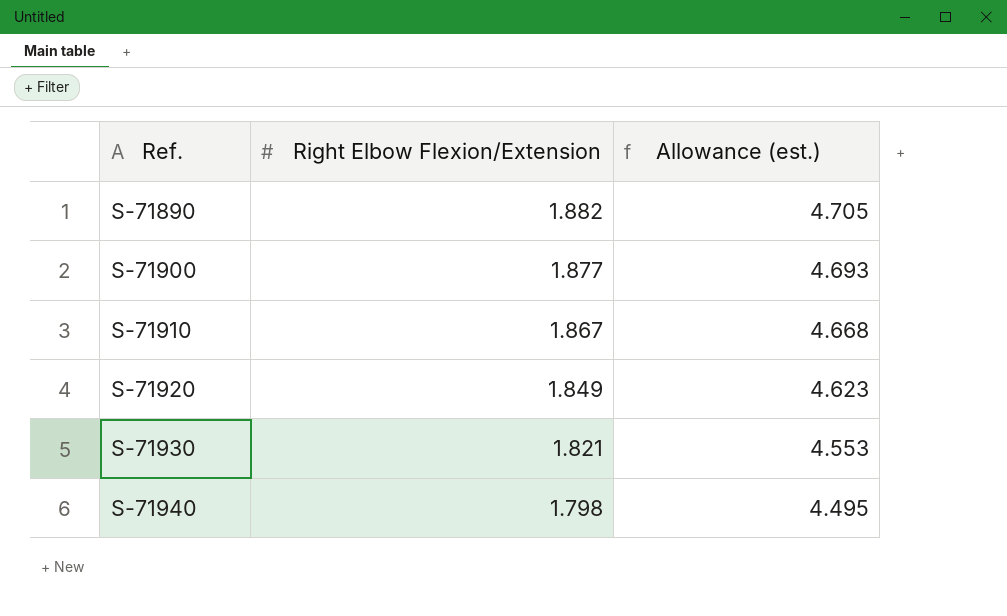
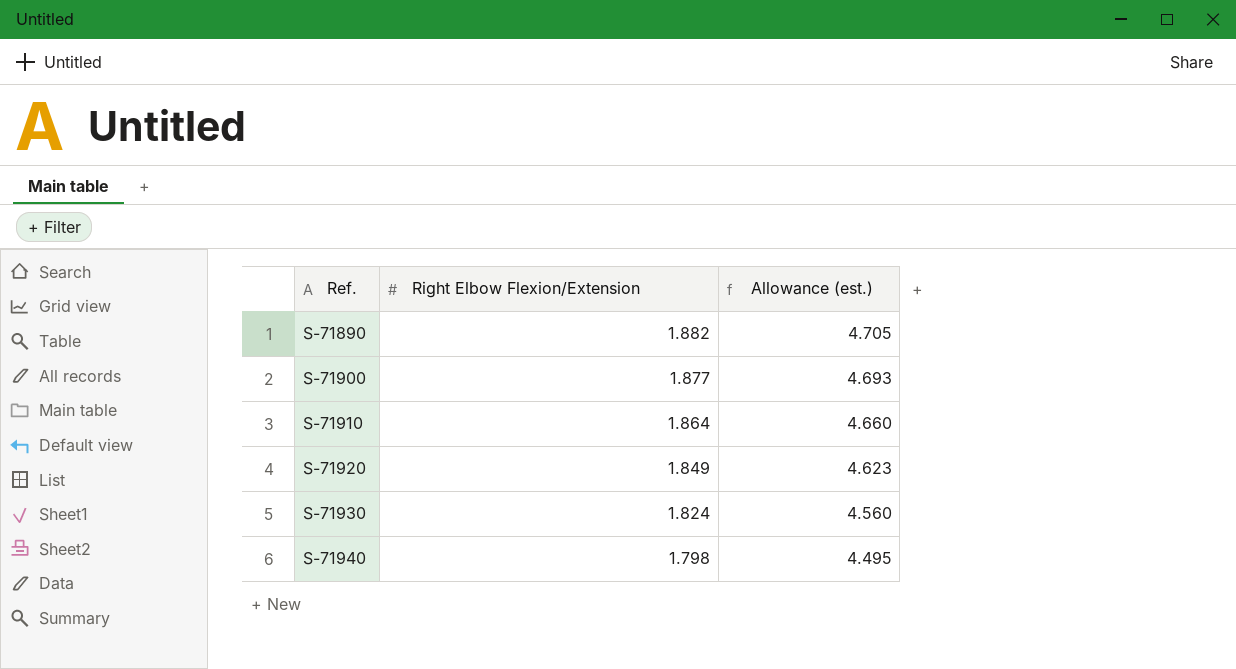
S-71910 | Right Elbow Flexion/Extension: 1.867 -> 1.864
S-71910 | Allowance (est.): 4.668 -> 4.660
S-71930 | Right Elbow Flexion/Extension: 1.821 -> 1.824
S-71930 | Allowance (est.): 4.553 -> 4.560

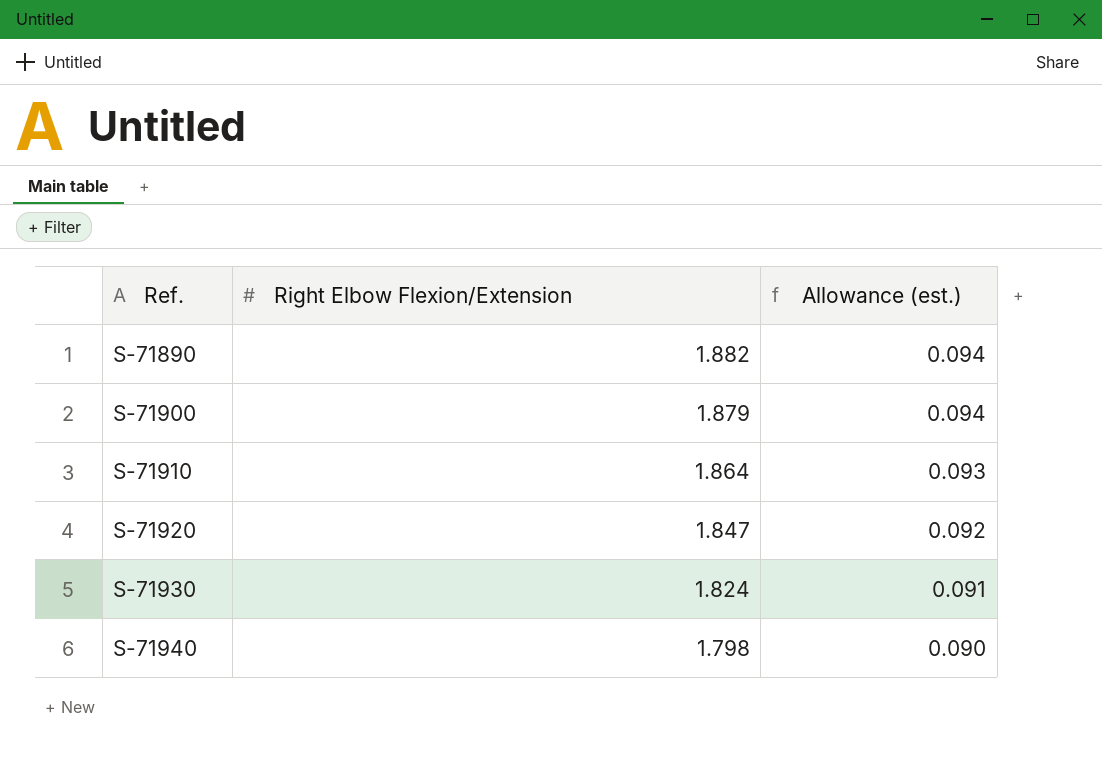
column Allowance (est.) | formula: [Right Elbow Flexion/Extension] * 2.5 -> [Right Elbow Flexion/Extension] * 0.05
S-71900 | Right Elbow Flexion/Extension: 1.877 -> 1.879
S-71920 | Right Elbow Flexion/Extension: 1.849 -> 1.847

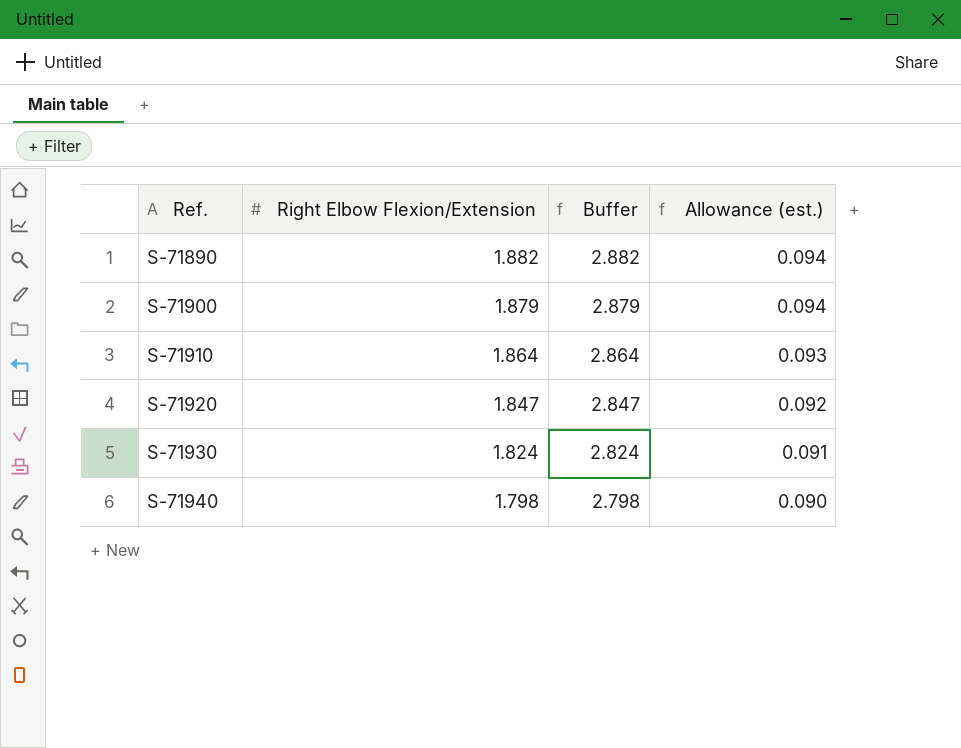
column Buffer | formula: none -> [Right Elbow Flexion/Extension] + 1

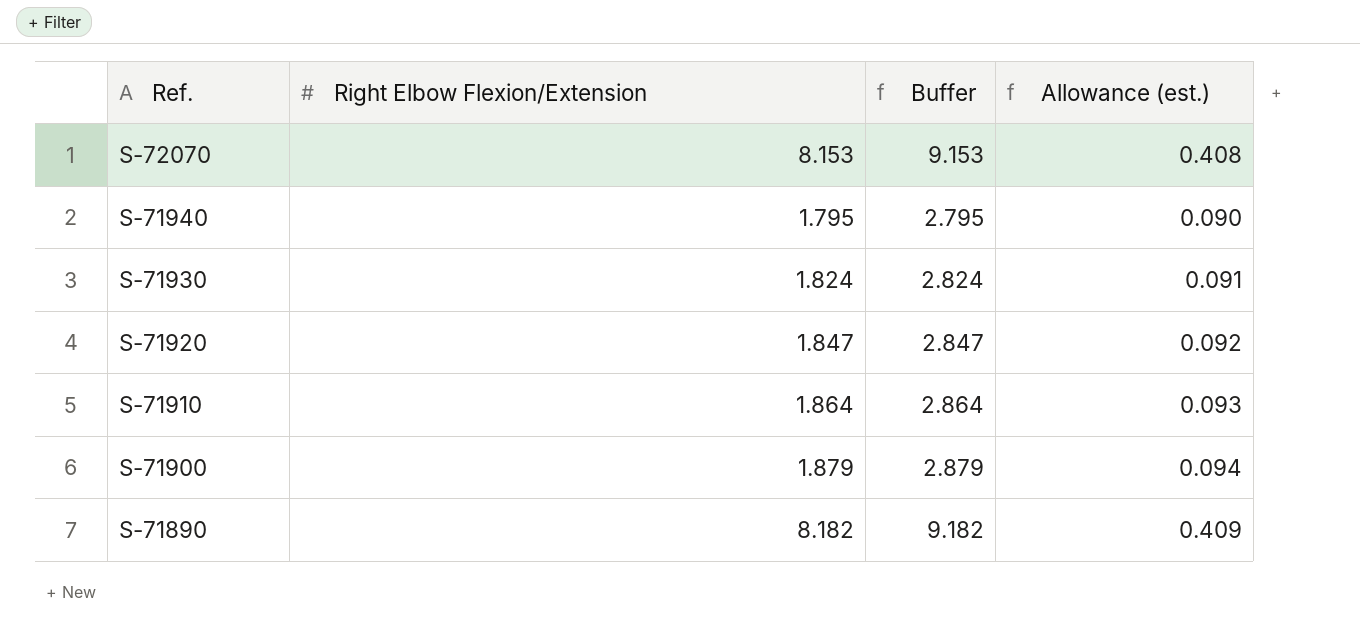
row order: Ref. ascending -> Ref. descending
row S-72070: none -> 8.153 | 9.153 | 0.408
S-71940 | Right Elbow Flexion/Extension: 1.798 -> 1.795
S-71940 | Buffer: 2.798 -> 2.795
S-71890 | Right Elbow Flexion/Extension: 1.882 -> 8.182
S-71890 | Buffer: 2.882 -> 9.182
S-71890 | Allowance (est.): 0.094 -> 0.409

